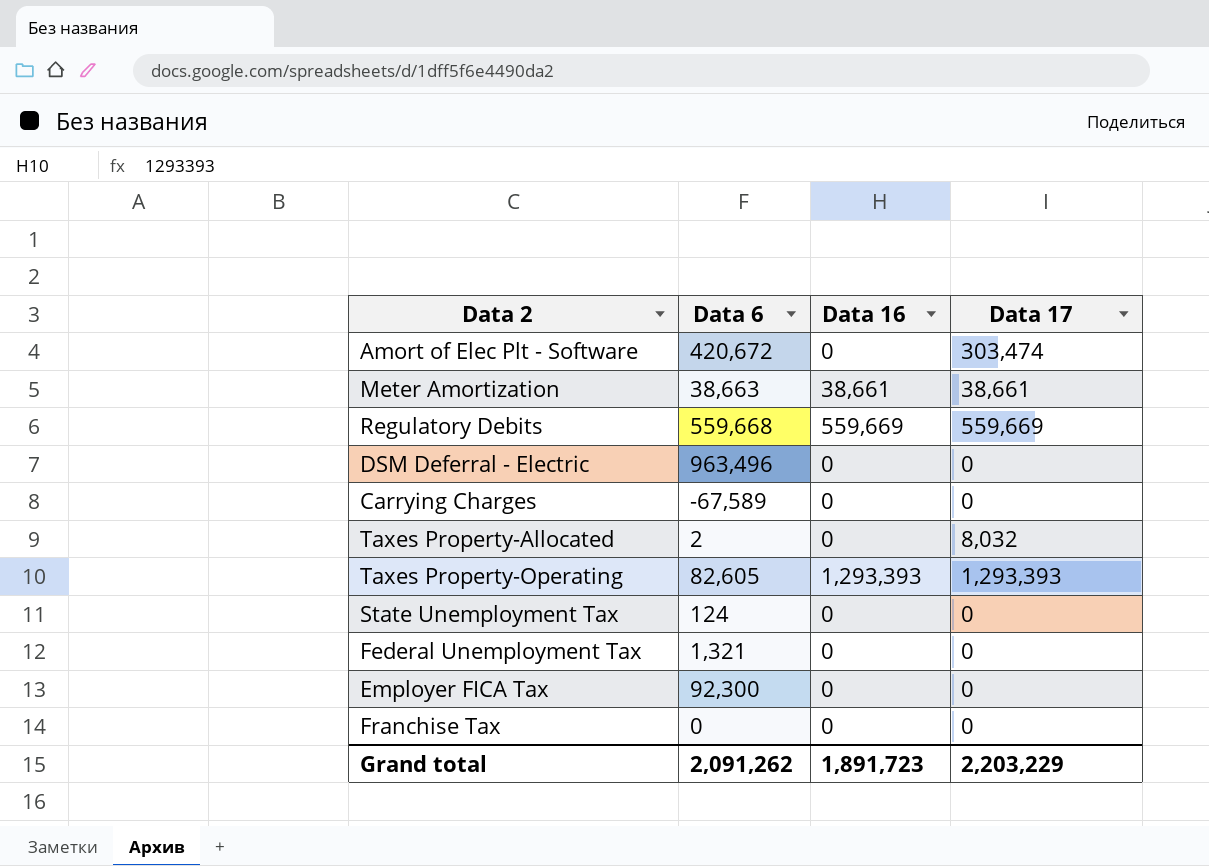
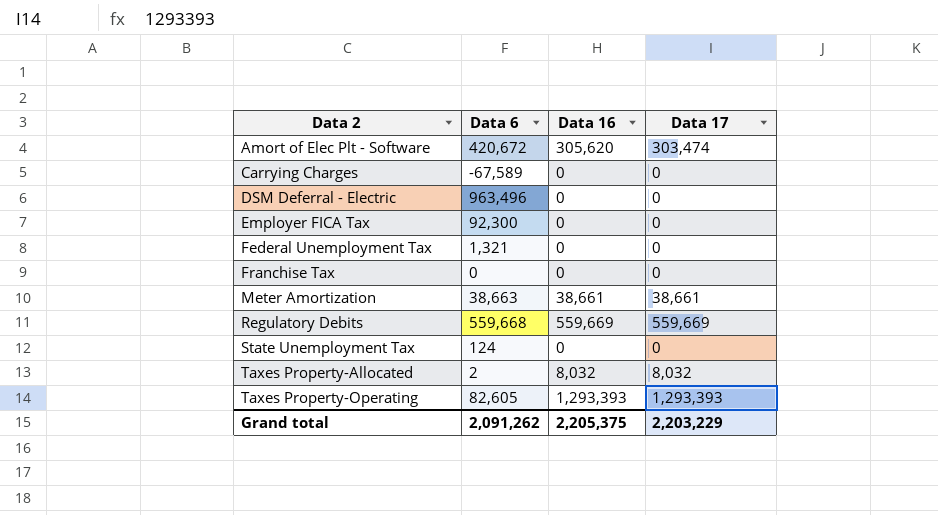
row order: none -> Data 2 ascending
Amort of Elec Plt - Software | Data 16: 0 -> 305,620
Taxes Property-Allocated | Data 16: 0 -> 8,032
Grand total | Data 16: 1,891,723 -> 2,205,375

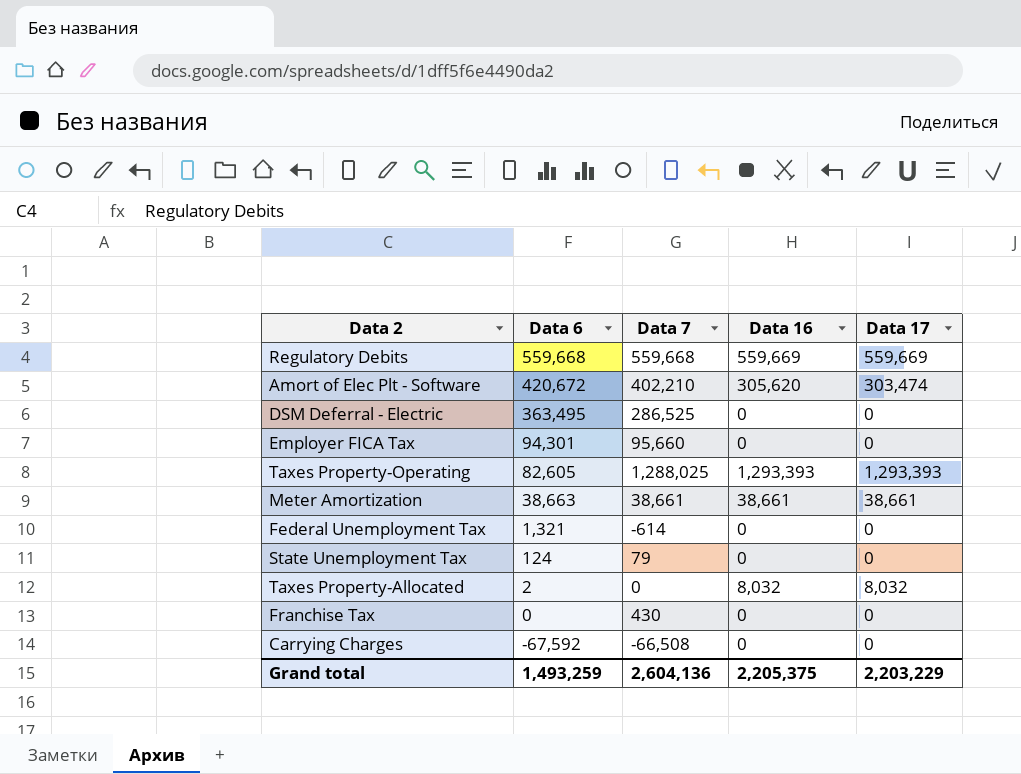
row order: Data 2 ascending -> Data 6 descending
column Data 7 | position: none -> 3
DSM Deferral - Electric | Data 6: 963,496 -> 363,495
Employer FICA Tax | Data 6: 92,300 -> 94,301
Carrying Charges | Data 6: -67,589 -> -67,592
Grand total | Data 6: 2,091,262 -> 1,493,259

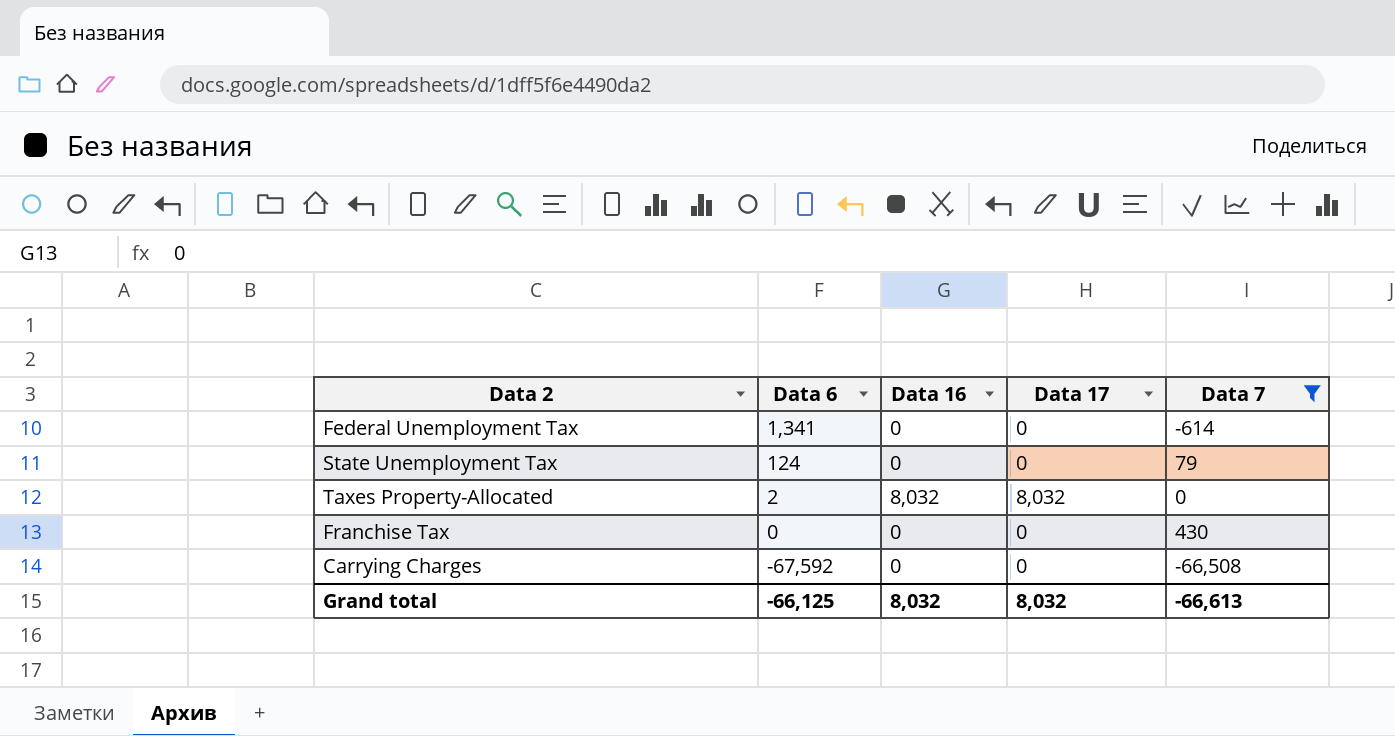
filter: none -> Data 7 <= 430
column Data 7 | position: 3 -> 5
Federal Unemployment Tax | Data 6: 1,321 -> 1,341
Grand total | Data 6: 1,493,259 -> -66,125
Grand total | Data 16: 2,205,375 -> 8,032
Grand total | Data 17: 2,203,229 -> 8,032
Grand total | Data 7: 2,604,136 -> -66,613

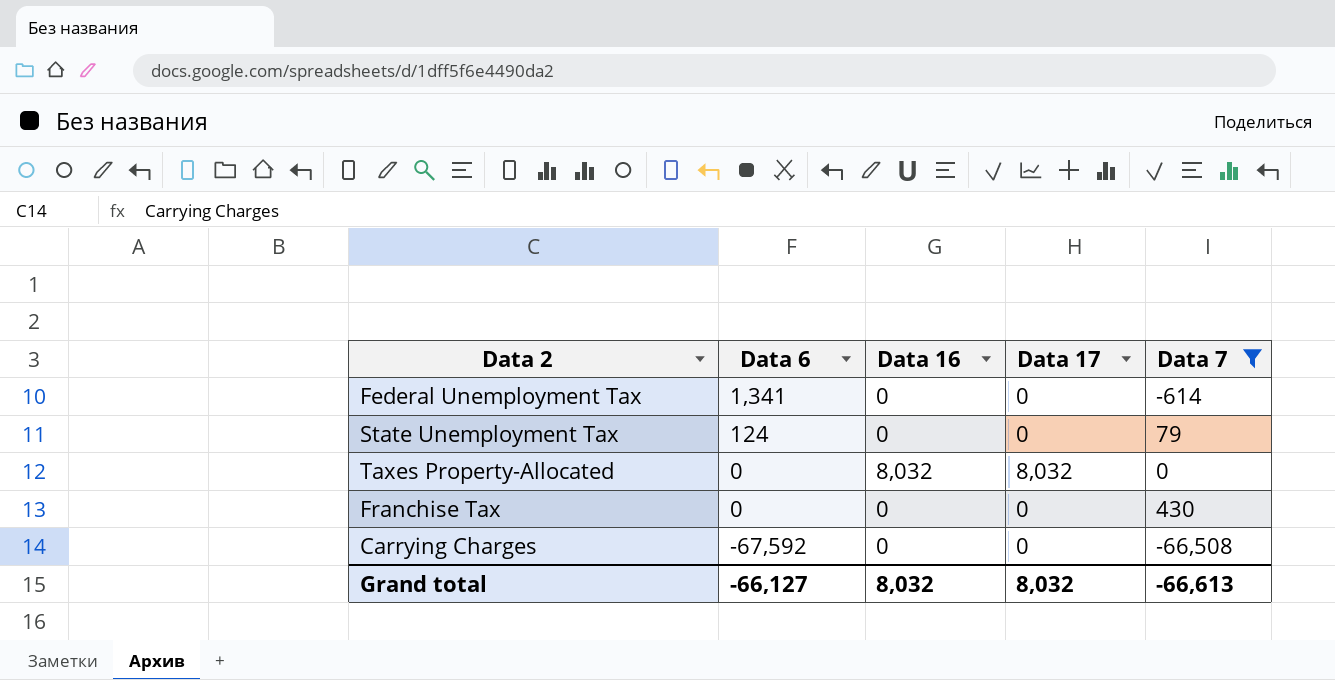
Taxes Property-Allocated | Data 6: 2 -> 0
Grand total | Data 6: -66,125 -> -66,127

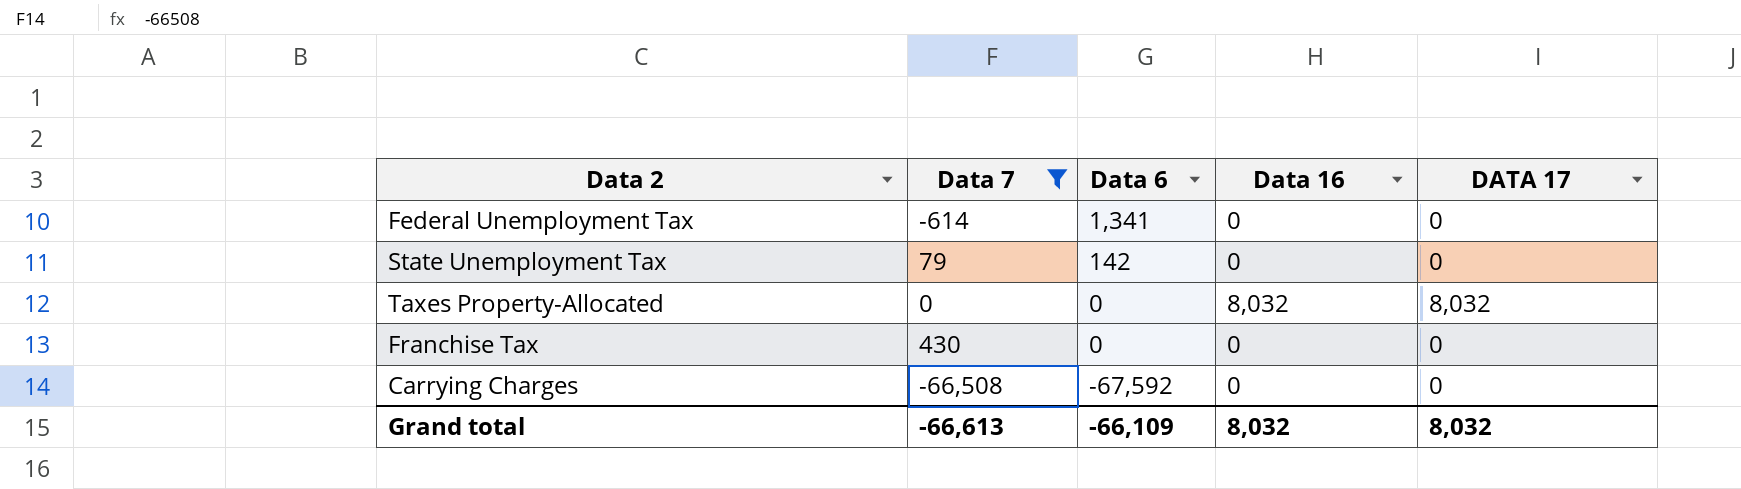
column Data 7 | position: 5 -> 2
column name: Data 17 -> DATA 17
State Unemployment Tax | Data 6: 124 -> 142
Grand total | Data 6: -66,127 -> -66,109

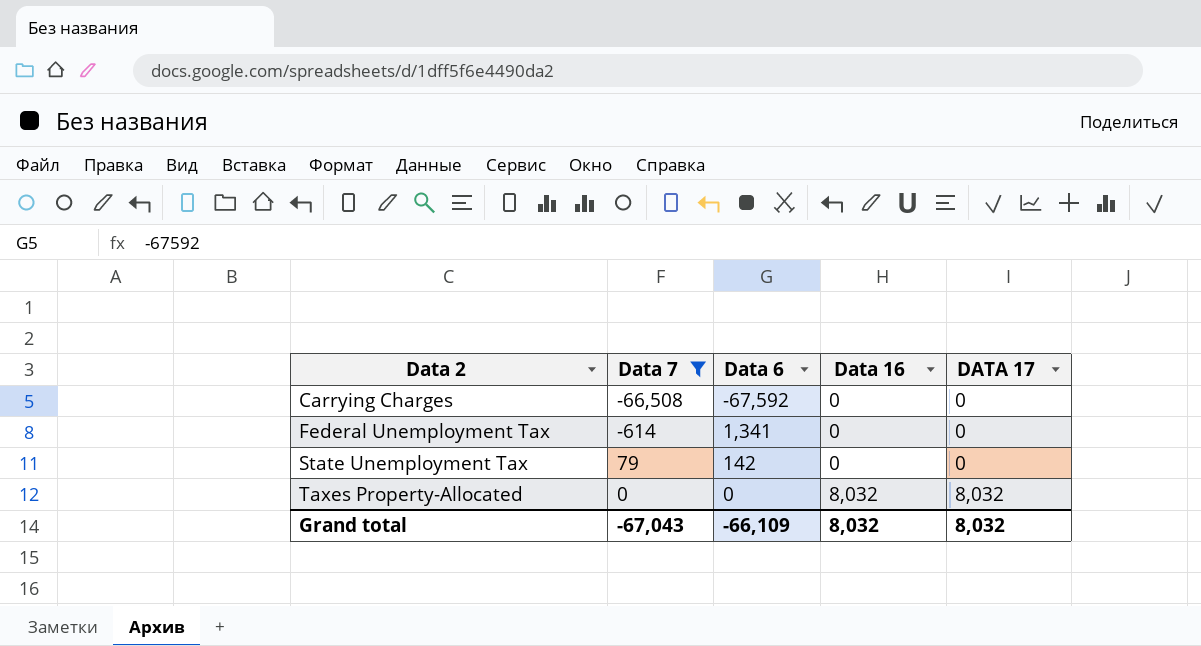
row order: Data 6 descending -> Data 2 ascending
row Franchise Tax: 430 | 0 | 0 | 0 -> none
Grand total | Data 7: -66,613 -> -67,043

